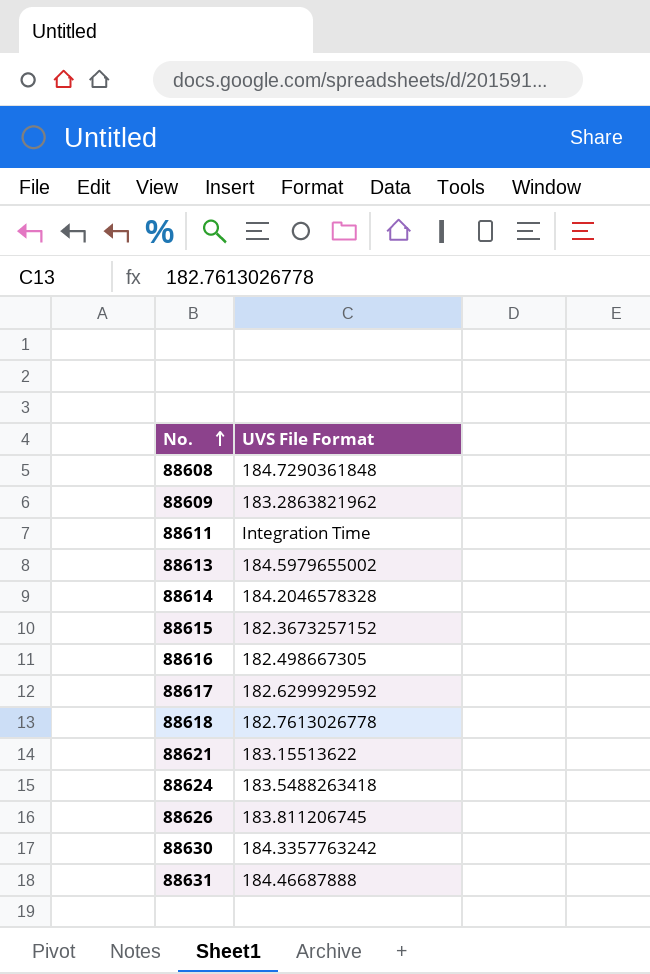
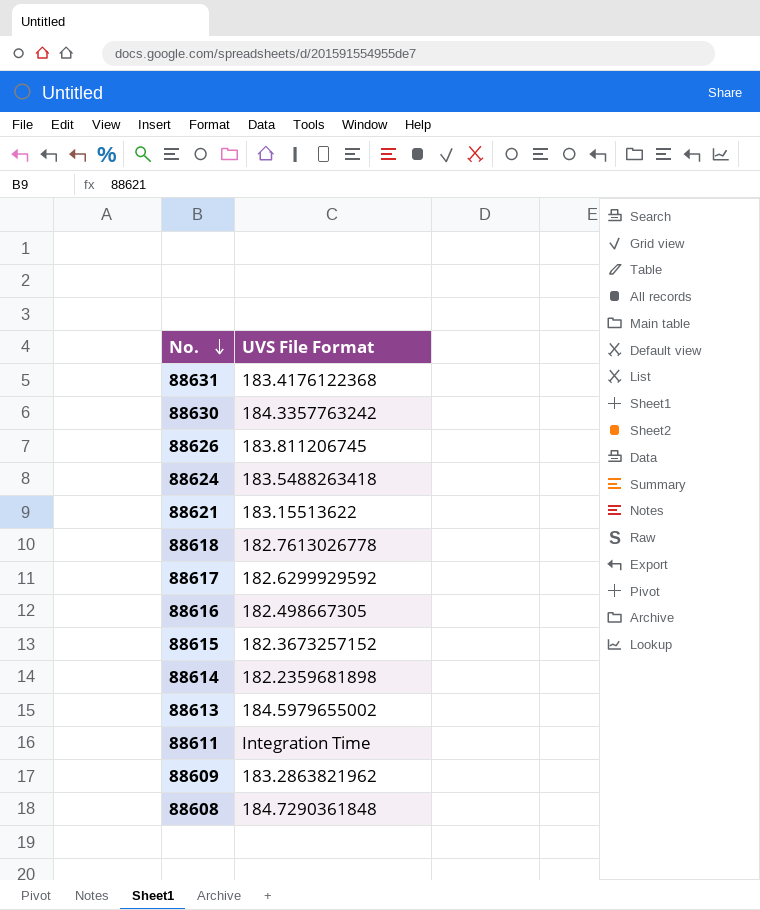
row order: No. ascending -> No. descending
88631 | UVS File Format: 184.46687888 -> 183.4176122368
88614 | UVS File Format: 184.2046578328 -> 182.2359681898

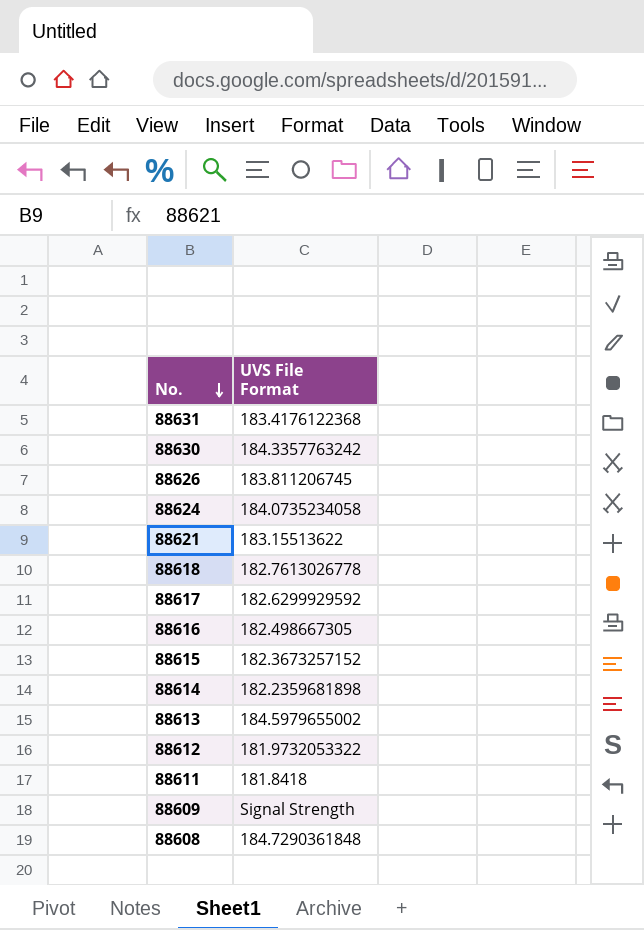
88624 | UVS File Format: 183.5488263418 -> 184.0735234058
row 88612: none -> 181.9732053322
88611 | UVS File Format: Integration Time -> 181.8418
88609 | UVS File Format: 183.2863821962 -> Signal Strength

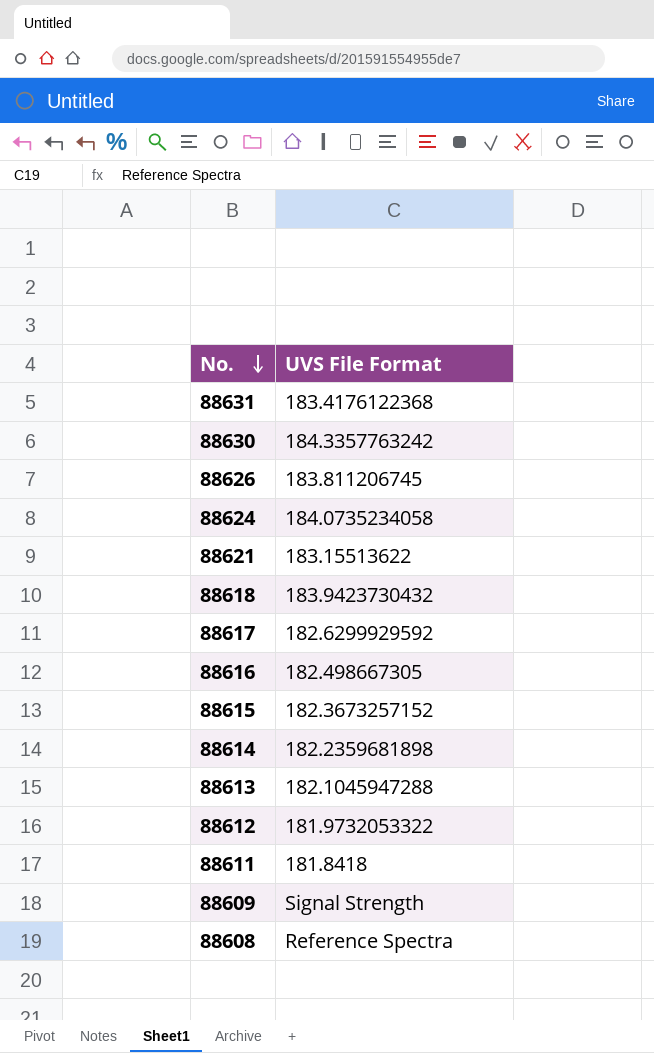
88618 | UVS File Format: 182.7613026778 -> 183.9423730432
88613 | UVS File Format: 184.5979655002 -> 182.1045947288
88608 | UVS File Format: 184.7290361848 -> Reference Spectra

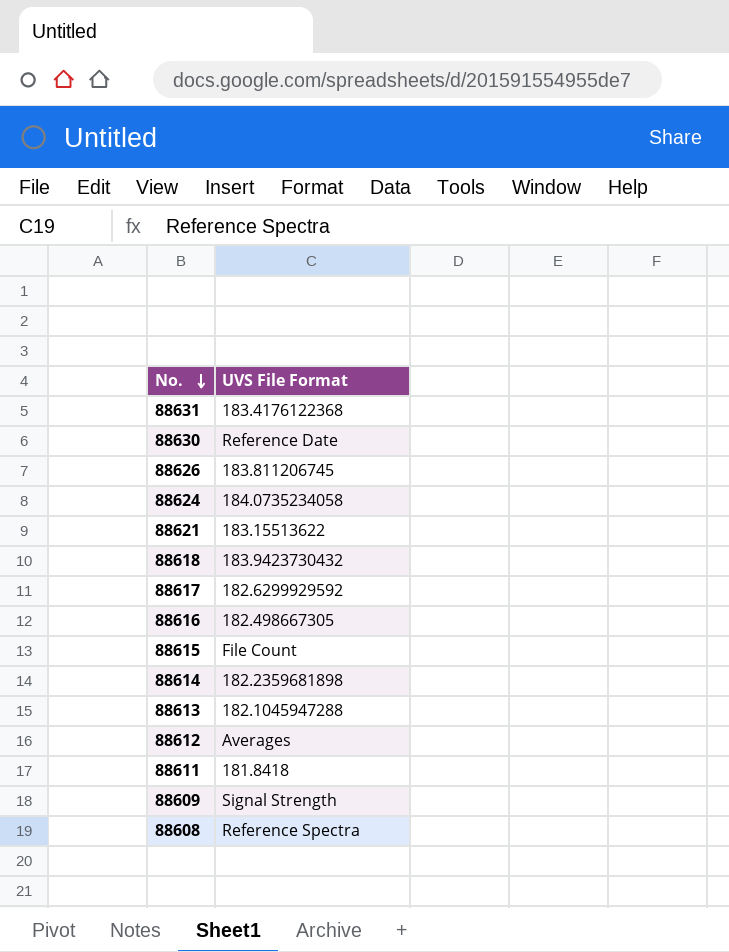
88630 | UVS File Format: 184.3357763242 -> Reference Date
88615 | UVS File Format: 182.3673257152 -> File Count
88612 | UVS File Format: 181.9732053322 -> Averages

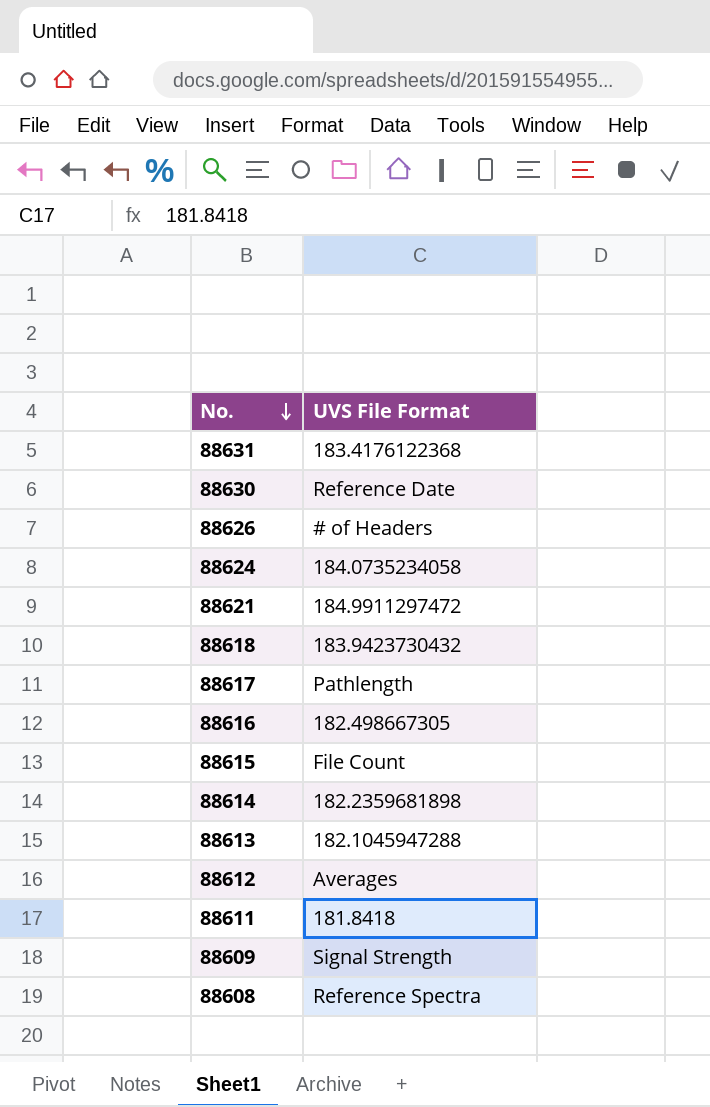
88626 | UVS File Format: 183.811206745 -> # of Headers
88621 | UVS File Format: 183.15513622 -> 184.9911297472
88617 | UVS File Format: 182.6299929592 -> Pathlength

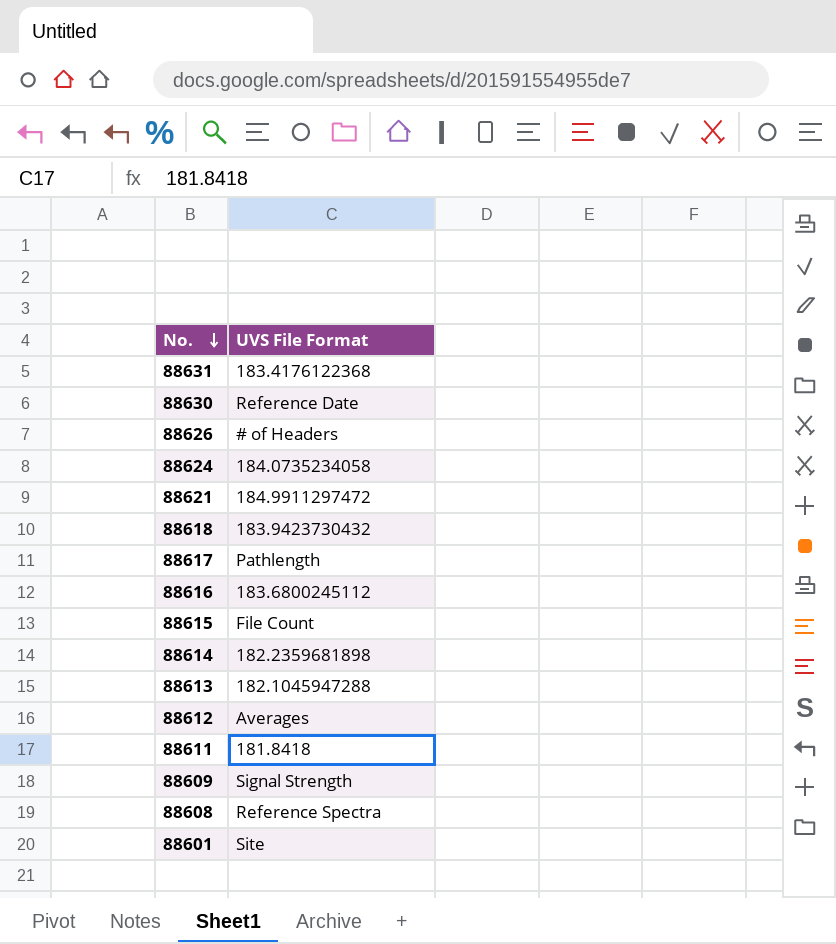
88616 | UVS File Format: 182.498667305 -> 183.6800245112
row 88601: none -> Site

